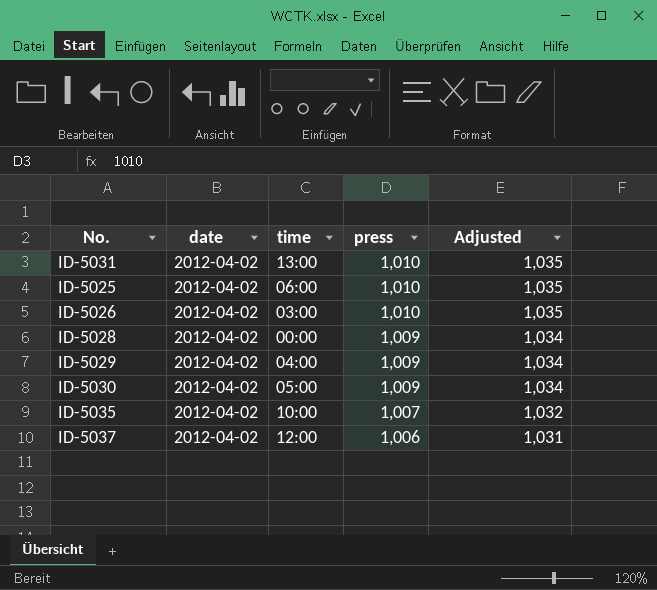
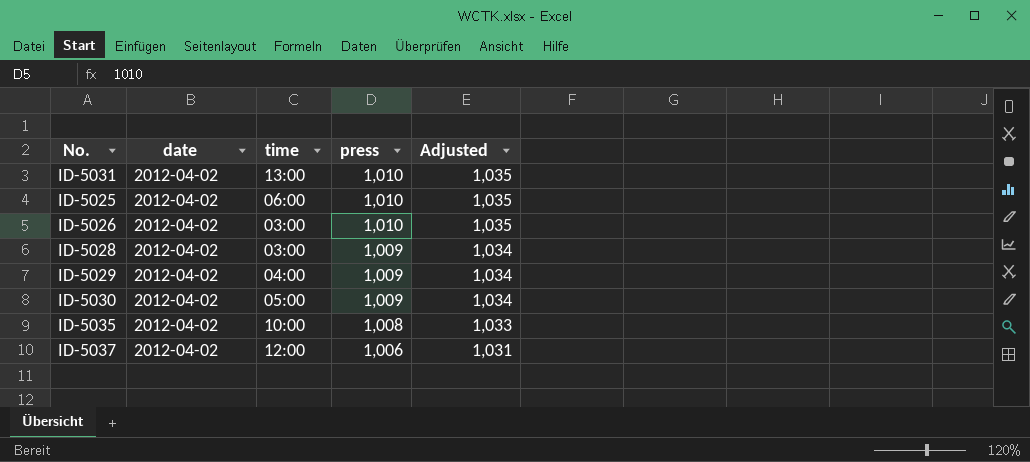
ID-5028 | time: 00:00 -> 03:00
ID-5035 | press: 1,007 -> 1,008
ID-5035 | Adjusted: 1,032 -> 1,033

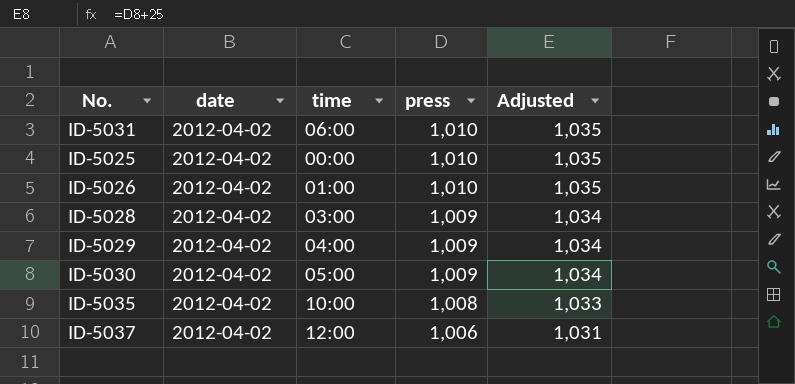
ID-5031 | time: 13:00 -> 06:00
ID-5025 | time: 06:00 -> 00:00
ID-5026 | time: 03:00 -> 01:00

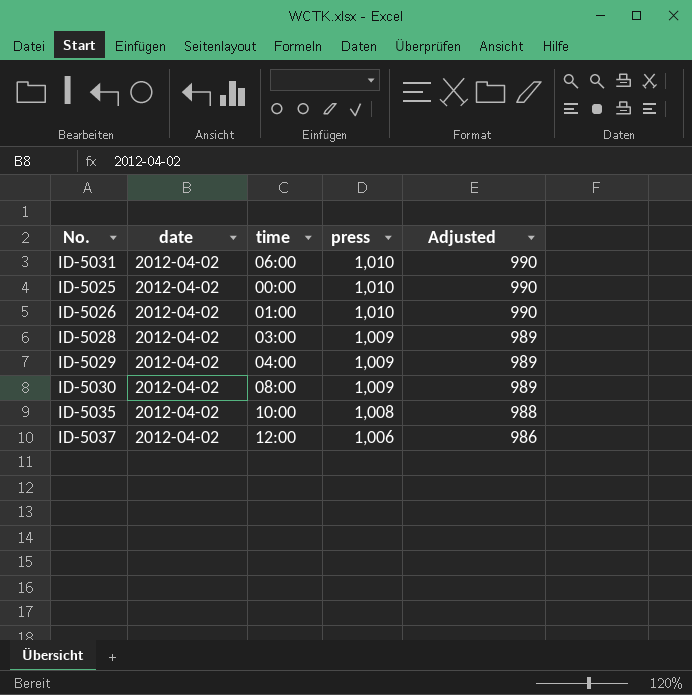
column Adjusted | formula: [press] + 25 -> [press] - 20
ID-5030 | time: 05:00 -> 08:00

